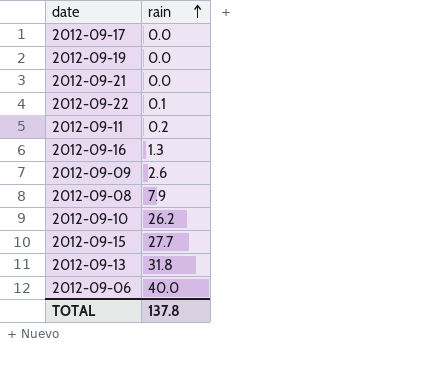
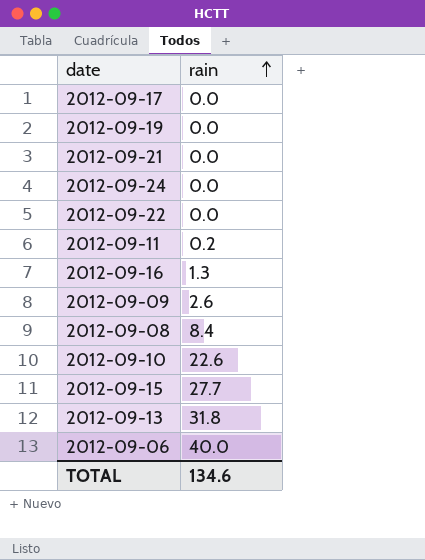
row 2012-09-24: none -> 0.0
2012-09-22 | rain: 0.1 -> 0.0
2012-09-08 | rain: 7.9 -> 8.4
2012-09-10 | rain: 26.2 -> 22.6
TOTAL | rain: 137.8 -> 134.6

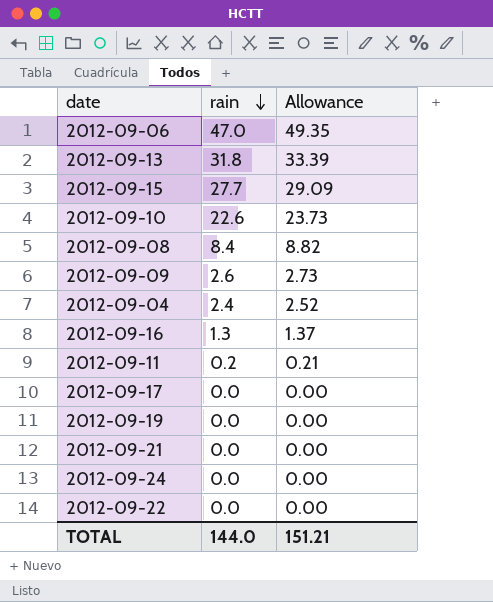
row order: rain ascending -> rain descending
column Allowance | formula: none -> [rain] * 1.05
2012-09-06 | rain: 40.0 -> 47.0
row 2012-09-04: none -> 2.4 | 2.52
TOTAL | rain: 134.6 -> 144.0

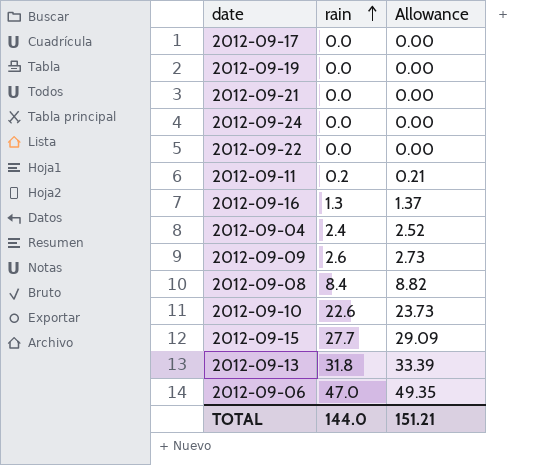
row order: rain descending -> rain ascending

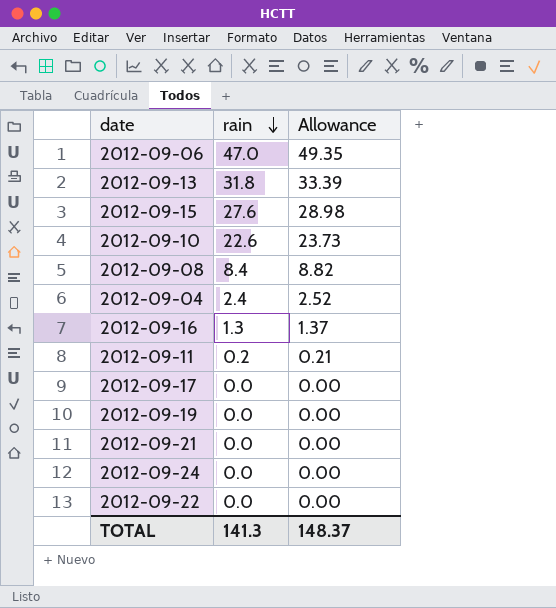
row order: rain ascending -> rain descending
row 2012-09-09: 2.6 | 2.73 -> none
2012-09-15 | rain: 27.7 -> 27.6
2012-09-15 | Allowance: 29.09 -> 28.98
TOTAL | rain: 144.0 -> 141.3
TOTAL | Allowance: 151.21 -> 148.37

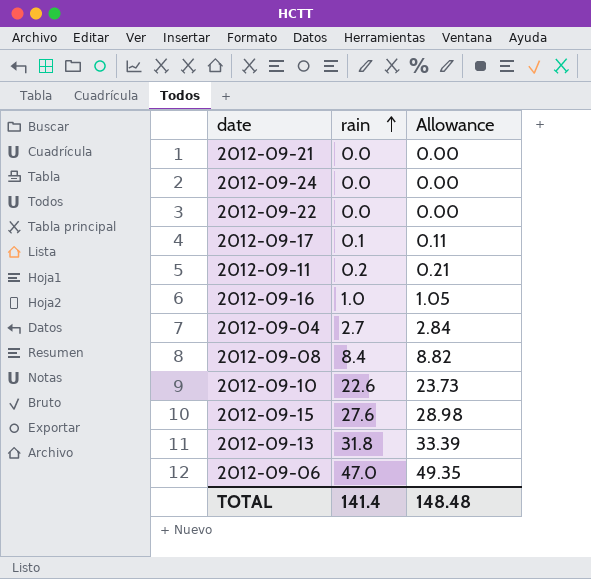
row order: rain descending -> rain ascending
row 2012-09-19: 0.0 | 0.00 -> none
2012-09-17 | rain: 0.0 -> 0.1
2012-09-17 | Allowance: 0.00 -> 0.11
2012-09-16 | rain: 1.3 -> 1.0
2012-09-16 | Allowance: 1.37 -> 1.05
2012-09-04 | rain: 2.4 -> 2.7
2012-09-04 | Allowance: 2.52 -> 2.84
TOTAL | rain: 141.3 -> 141.4
TOTAL | Allowance: 148.37 -> 148.48

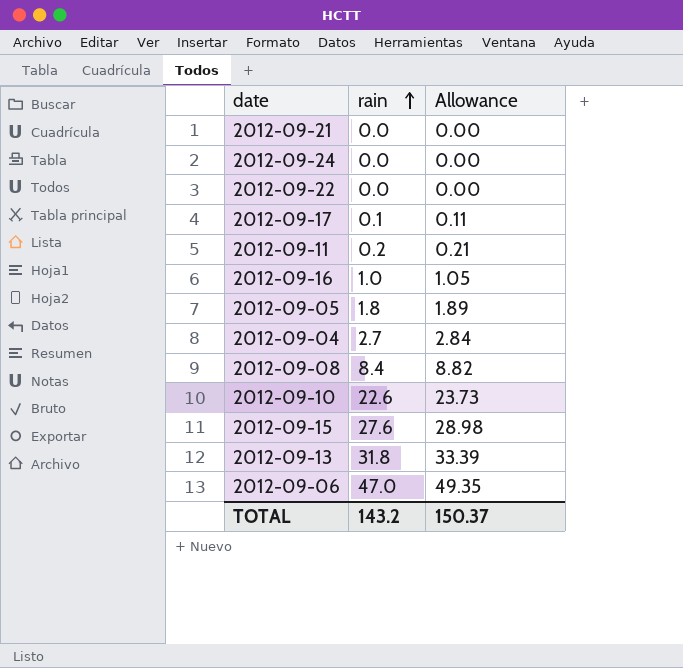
row 2012-09-05: none -> 1.8 | 1.89
TOTAL | rain: 141.4 -> 143.2
TOTAL | Allowance: 148.48 -> 150.37

